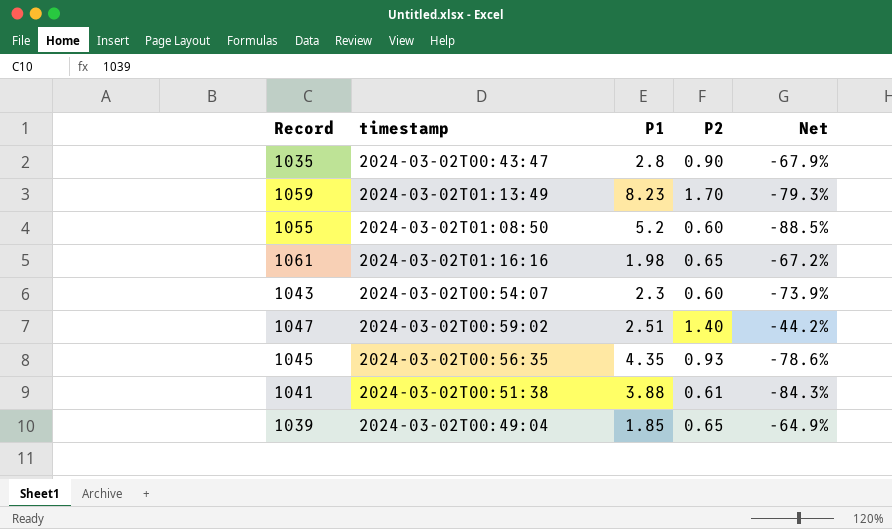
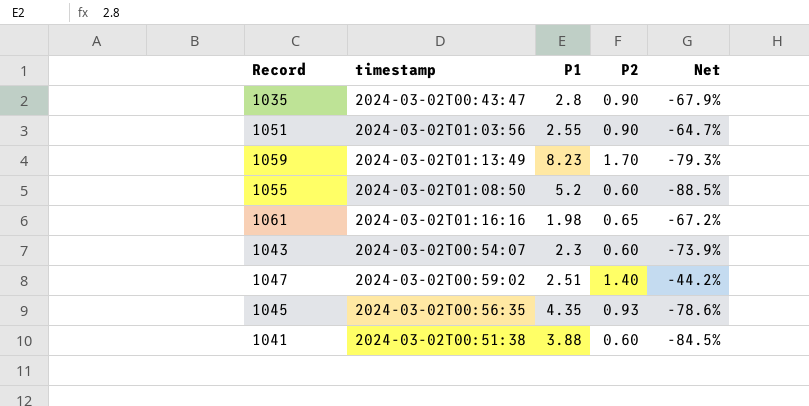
row 1039: 2024-03-02T00:49:04 | 1.85 | 0.65 | -64.9% -> none
row 1051: none -> 2024-03-02T01:03:56 | 2.55 | 0.90 | -64.7%
1041 | P2: 0.61 -> 0.60
1041 | Net: -84.3% -> -84.5%

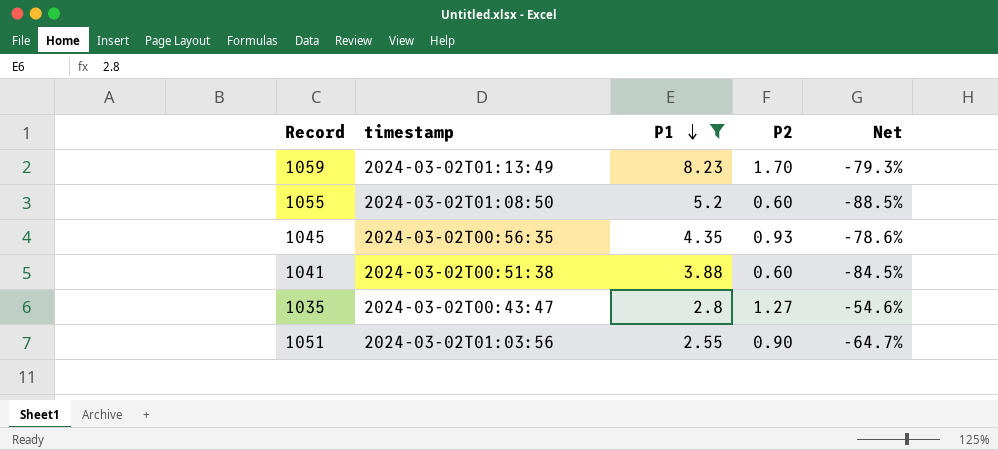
filter: none -> P1 >= 2.55
row order: none -> P1 descending
1035 | P2: 0.90 -> 1.27
1035 | Net: -67.9% -> -54.6%

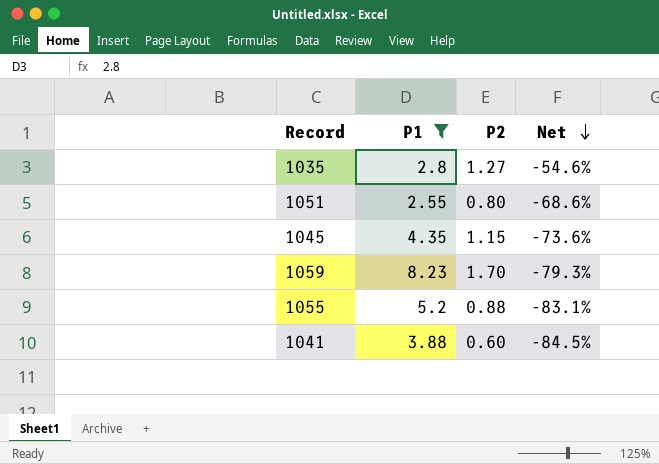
row order: P1 descending -> Net descending
column timestamp | position: 2 -> none
1051 | P2: 0.90 -> 0.80
1051 | Net: -64.7% -> -68.6%
1045 | P2: 0.93 -> 1.15
1045 | Net: -78.6% -> -73.6%
1055 | P2: 0.60 -> 0.88
1055 | Net: -88.5% -> -83.1%

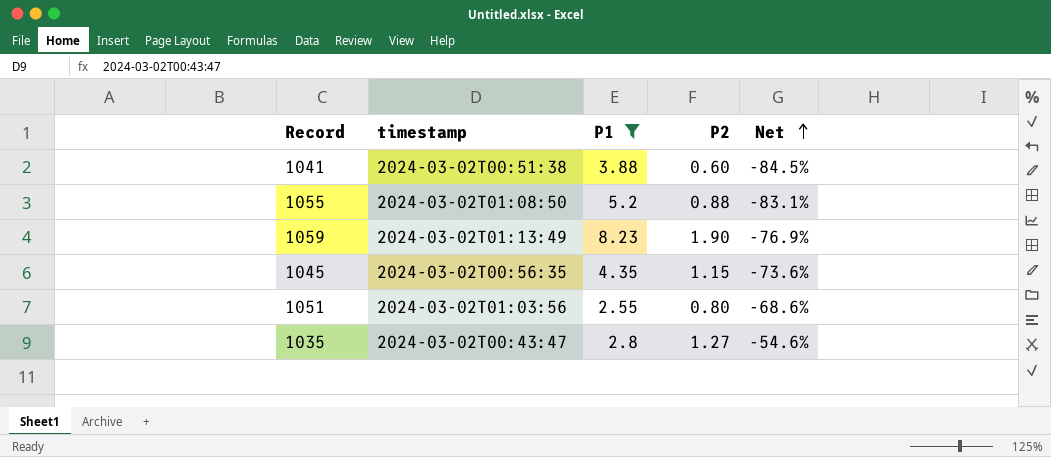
row order: Net descending -> Net ascending
column timestamp | position: none -> 2
1059 | P2: 1.70 -> 1.90
1059 | Net: -79.3% -> -76.9%

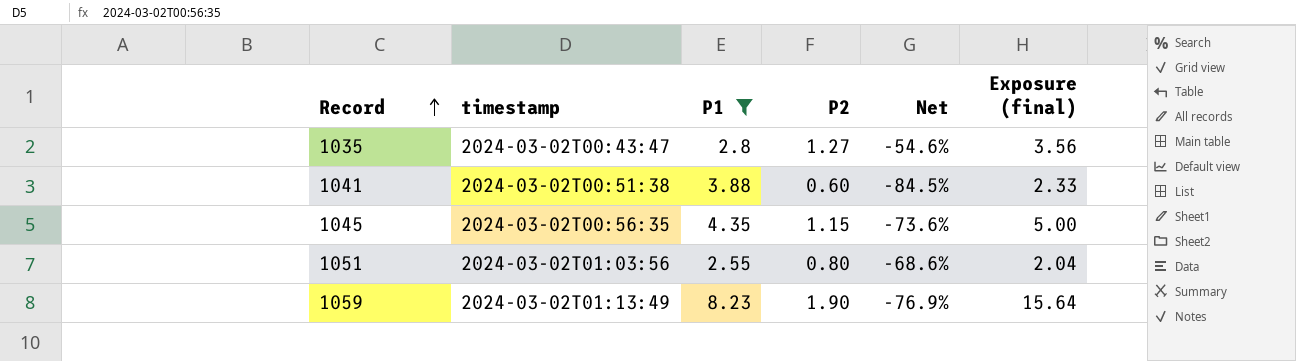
row order: Net ascending -> Record ascending
column Exposure (final) | formula: none -> [P1] * [P2]
row 1055: 2024-03-02T01:08:50 | 5.2 | 0.88 | -83.1% -> none

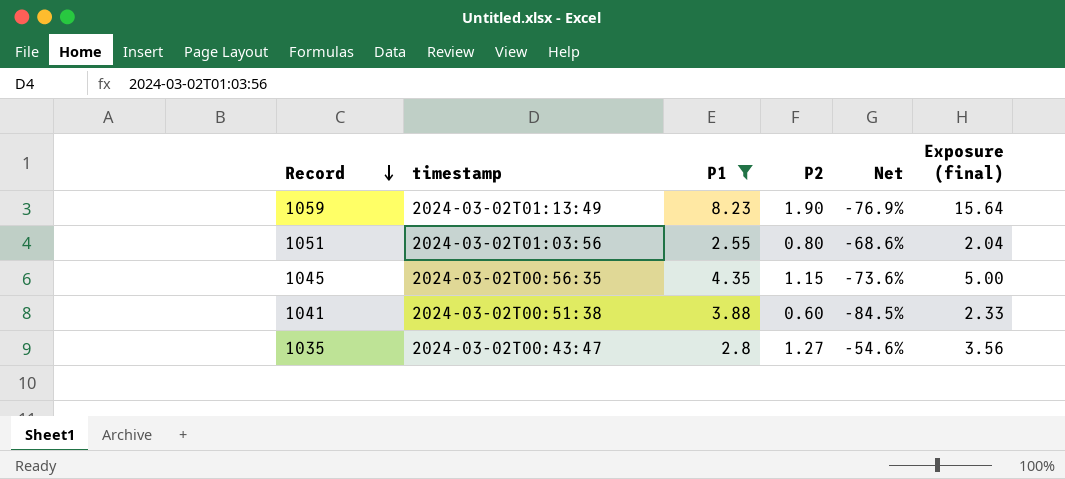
row order: Record ascending -> Record descending

